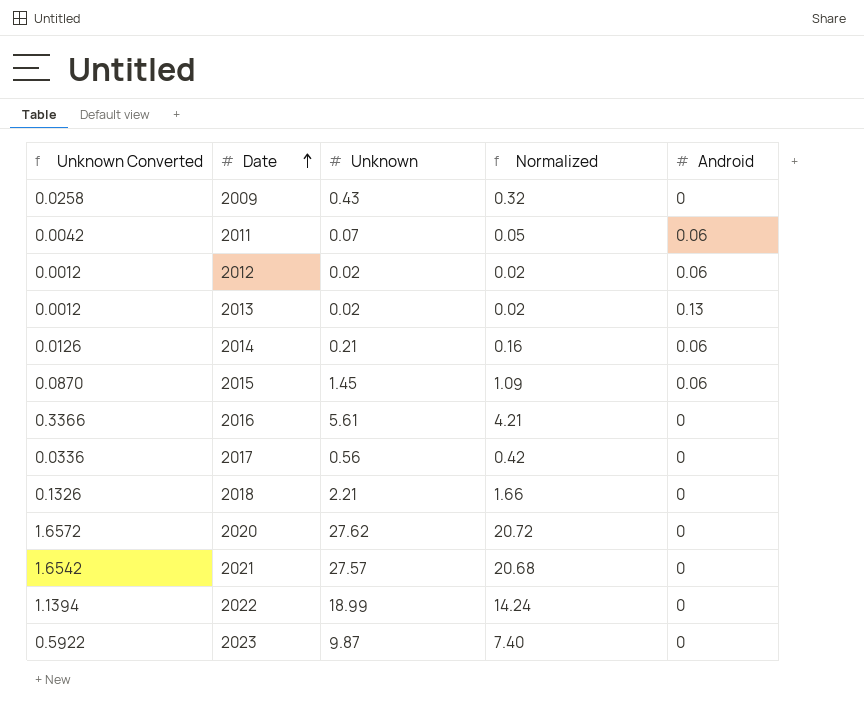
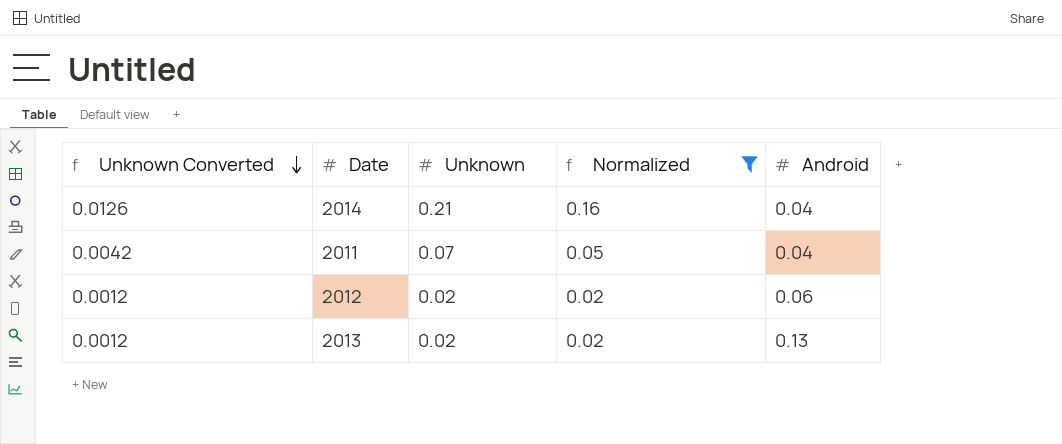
filter: none -> Normalized <= 0.16
row order: Date ascending -> Unknown Converted descending
2014 | Android: 0.06 -> 0.04
2011 | Android: 0.06 -> 0.04

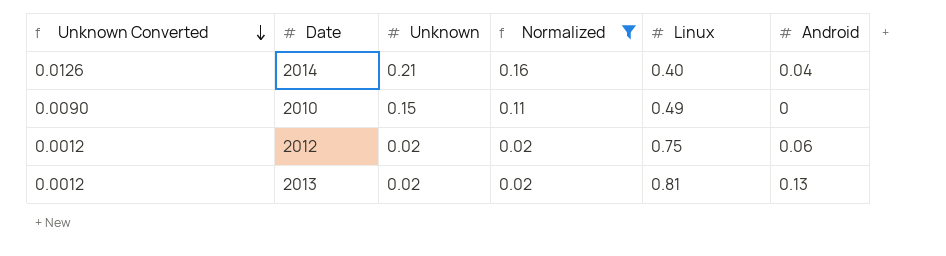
column Linux | position: none -> 5
row 2011: 0.0042 | 0.07 | 0.05 | 0.04 -> none
row 2010: none -> 0.0090 | 0.15 | 0.11 | 0.49 | 0

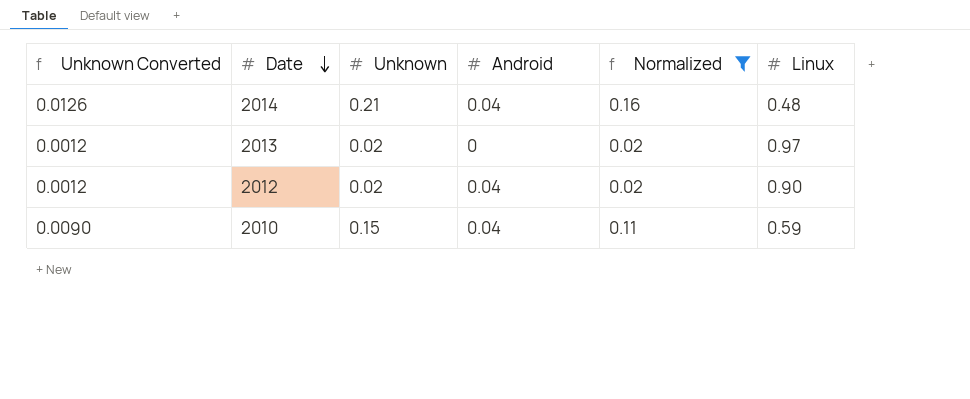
row order: Unknown Converted descending -> Date descending
column Android | position: 6 -> 4
2014 | Linux: 0.40 -> 0.48
2013 | Android: 0.13 -> 0
2013 | Linux: 0.81 -> 0.97
2012 | Android: 0.06 -> 0.04
2012 | Linux: 0.75 -> 0.90
2010 | Android: 0 -> 0.04
2010 | Linux: 0.49 -> 0.59

